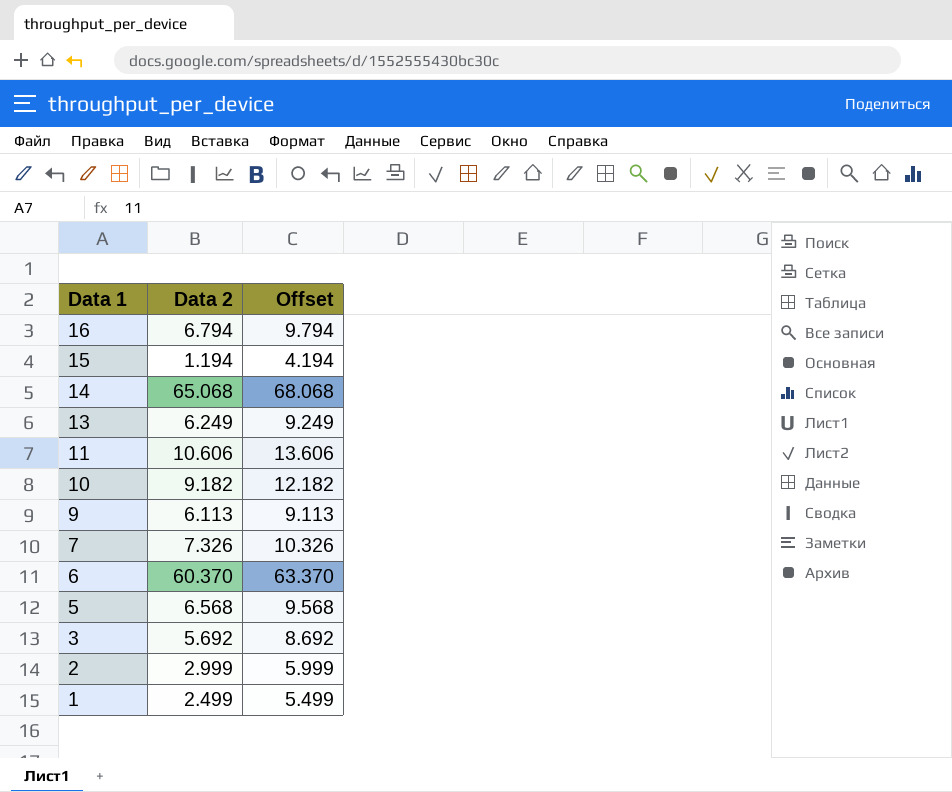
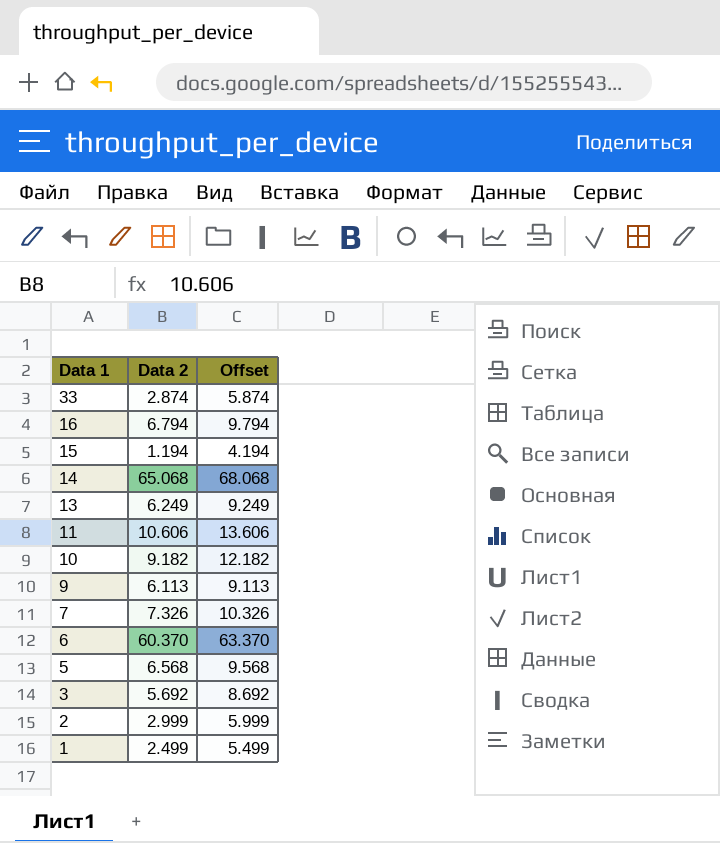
row 33: none -> 2.874 | 5.874

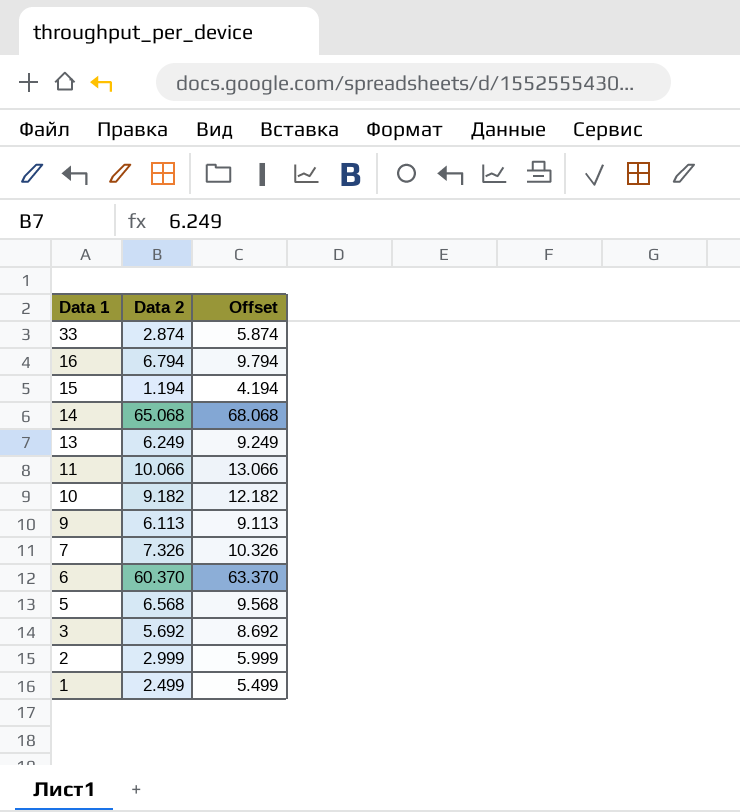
11 | Data 2: 10.606 -> 10.066
11 | Offset: 13.606 -> 13.066

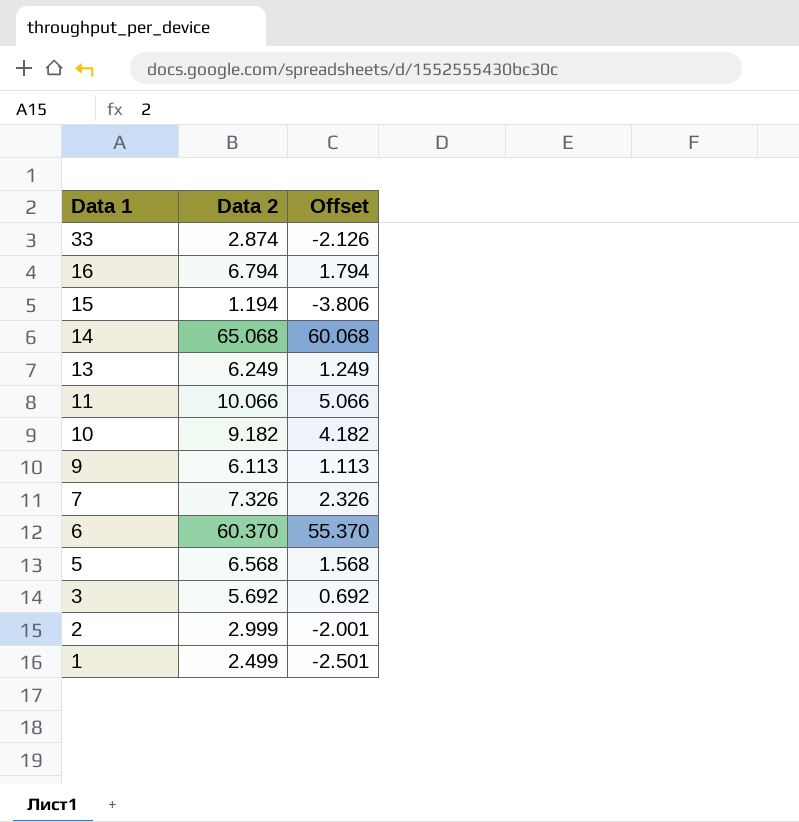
column Offset | formula: [Data 2] + 3 -> [Data 2] - 5

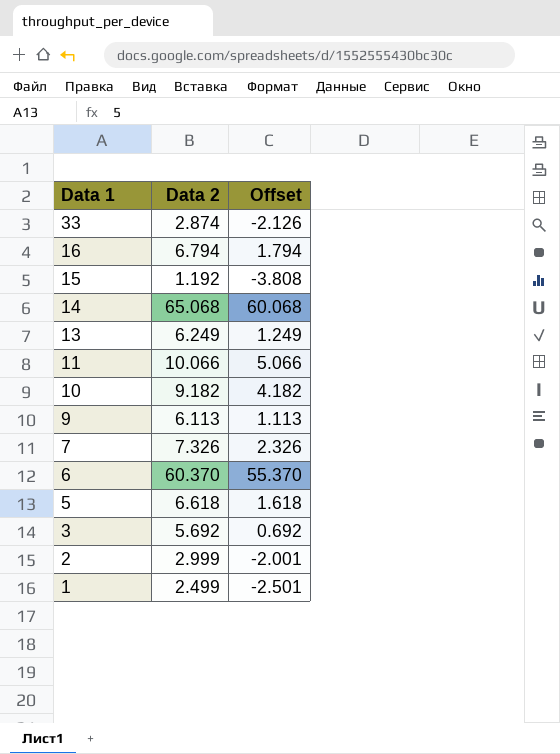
15 | Data 2: 1.194 -> 1.192
15 | Offset: -3.806 -> -3.808
5 | Data 2: 6.568 -> 6.618
5 | Offset: 1.568 -> 1.618

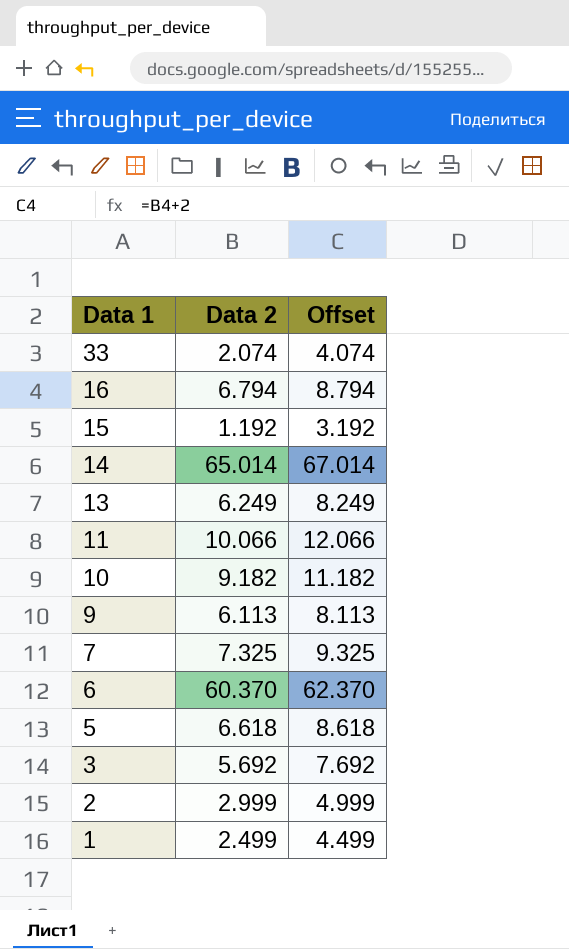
column Offset | formula: [Data 2] - 5 -> [Data 2] + 2
33 | Data 2: 2.874 -> 2.074
14 | Data 2: 65.068 -> 65.014
7 | Data 2: 7.326 -> 7.325

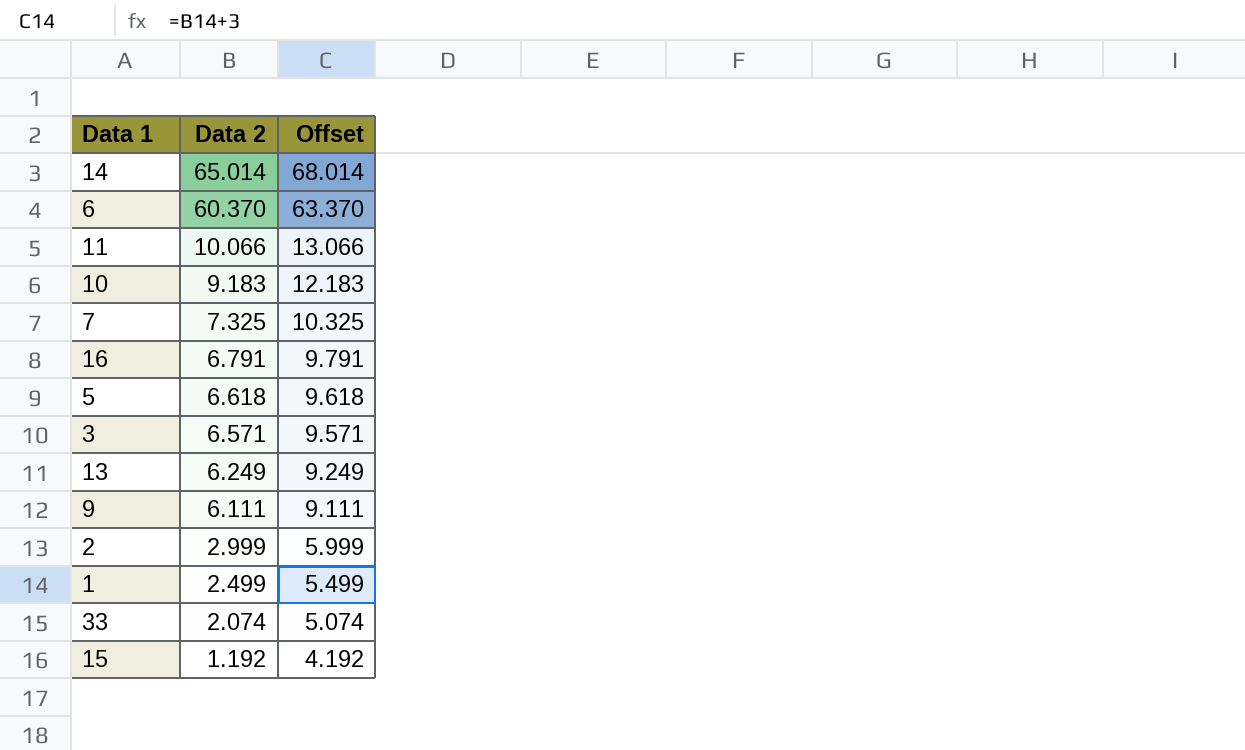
row order: Data 1 descending -> Data 2 descending
column Offset | formula: [Data 2] + 2 -> [Data 2] + 3
10 | Data 2: 9.182 -> 9.183
16 | Data 2: 6.794 -> 6.791
3 | Data 2: 5.692 -> 6.571
9 | Data 2: 6.113 -> 6.111

